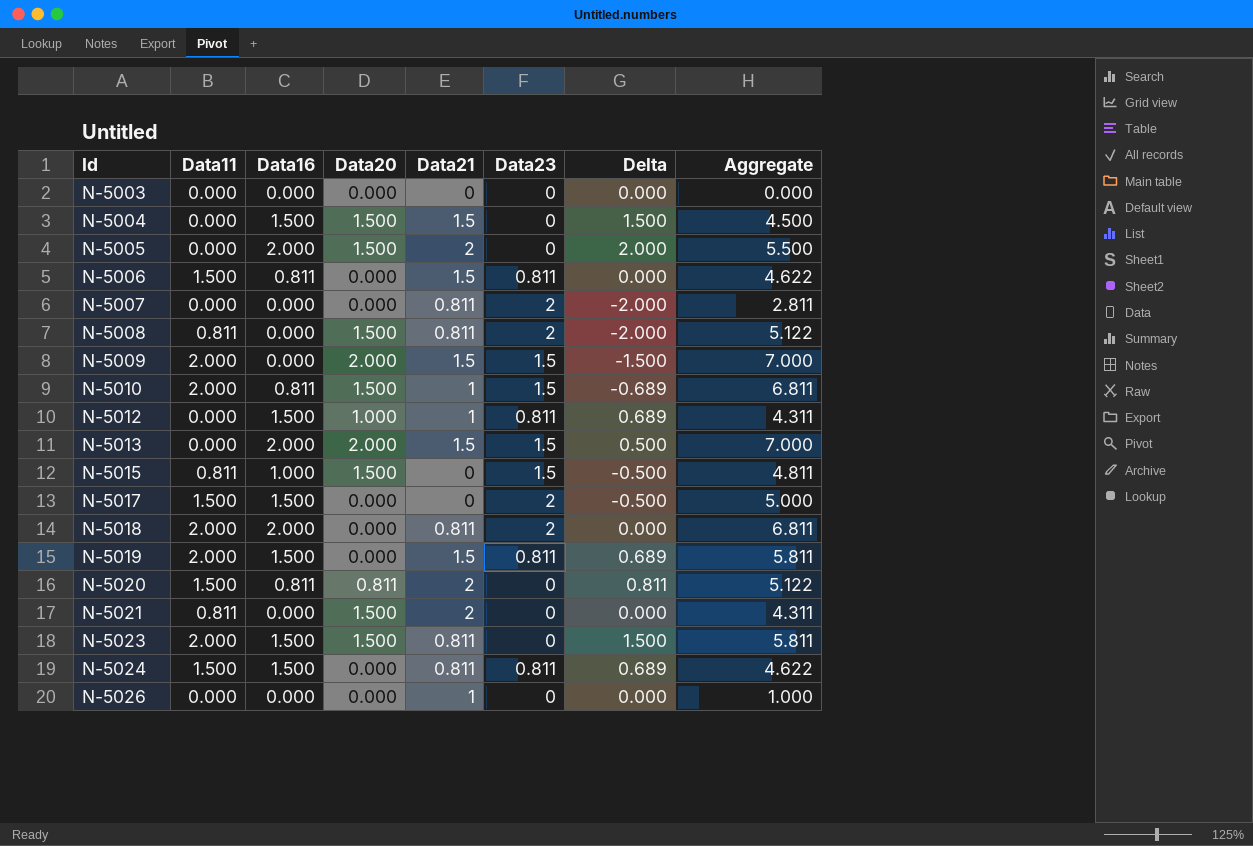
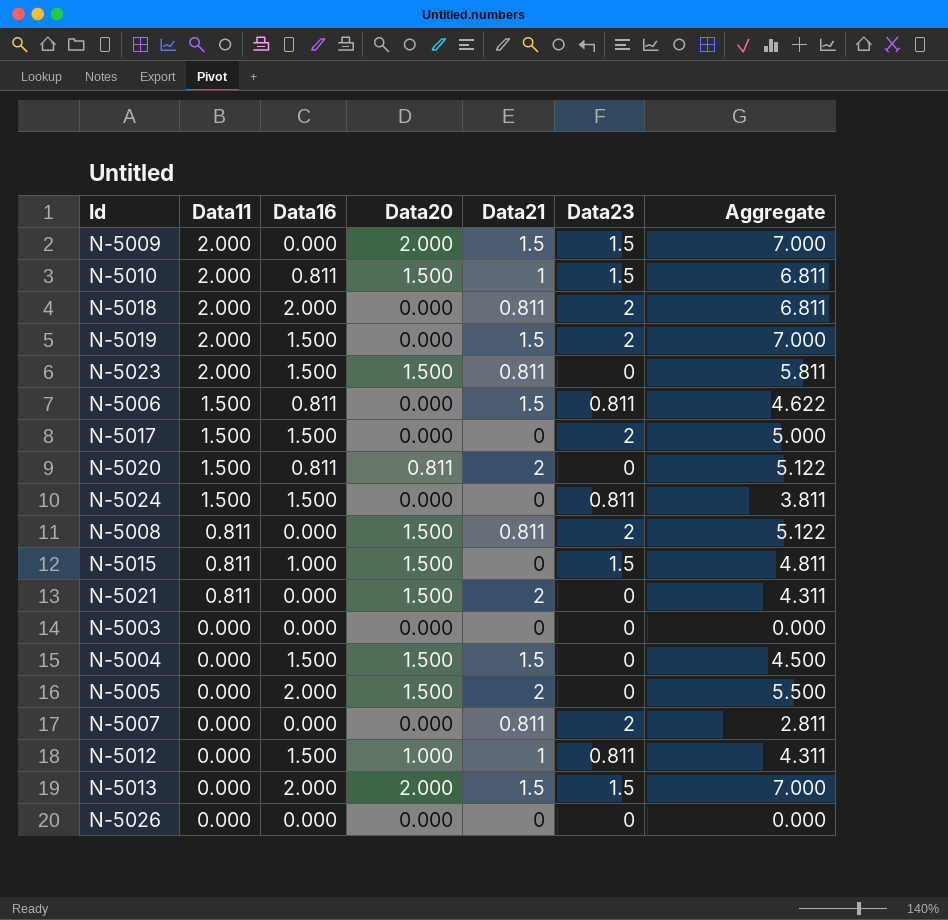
row order: Id ascending -> Data11 descending
column Delta | formula: [Data16] - [Data23] -> none
N-5019 | Data23: 0.811 -> 2
N-5019 | Aggregate: 5.811 -> 7.000
N-5024 | Data21: 0.811 -> 0
N-5024 | Aggregate: 4.622 -> 3.811
N-5026 | Data21: 1 -> 0
N-5026 | Aggregate: 1.000 -> 0.000

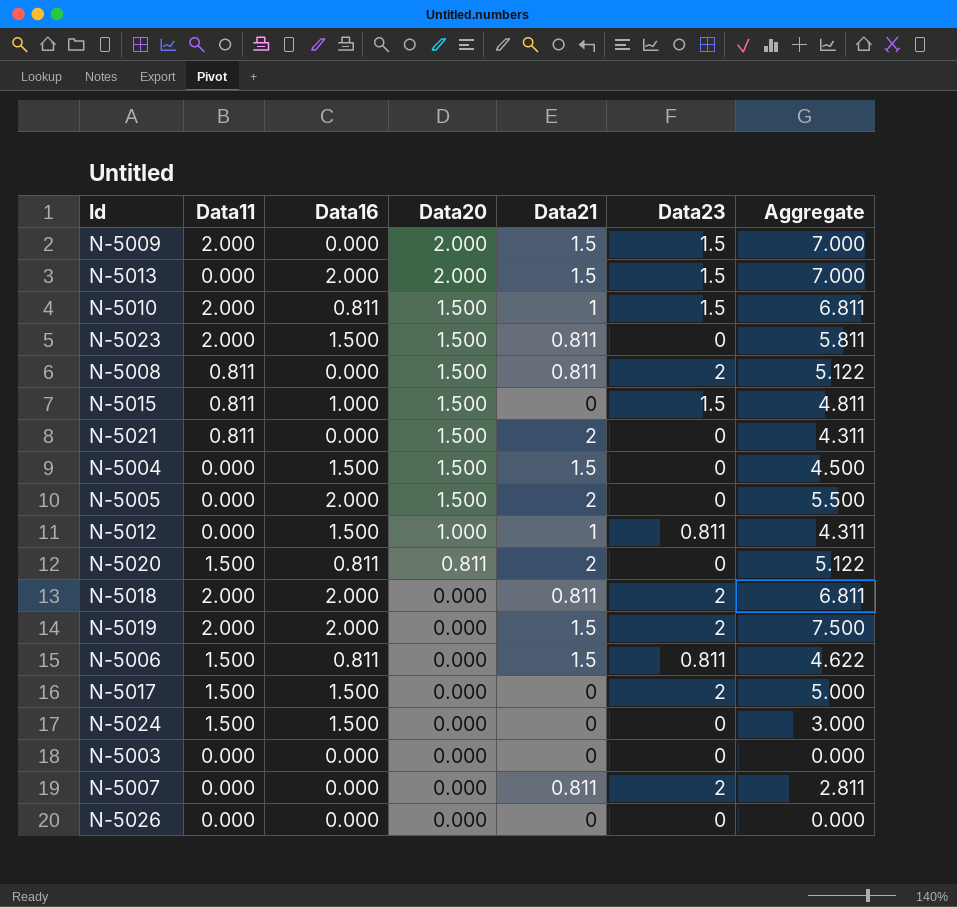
row order: Data11 descending -> Data20 descending
N-5019 | Data16: 1.500 -> 2.000
N-5019 | Aggregate: 7.000 -> 7.500
N-5024 | Data23: 0.811 -> 0
N-5024 | Aggregate: 3.811 -> 3.000

